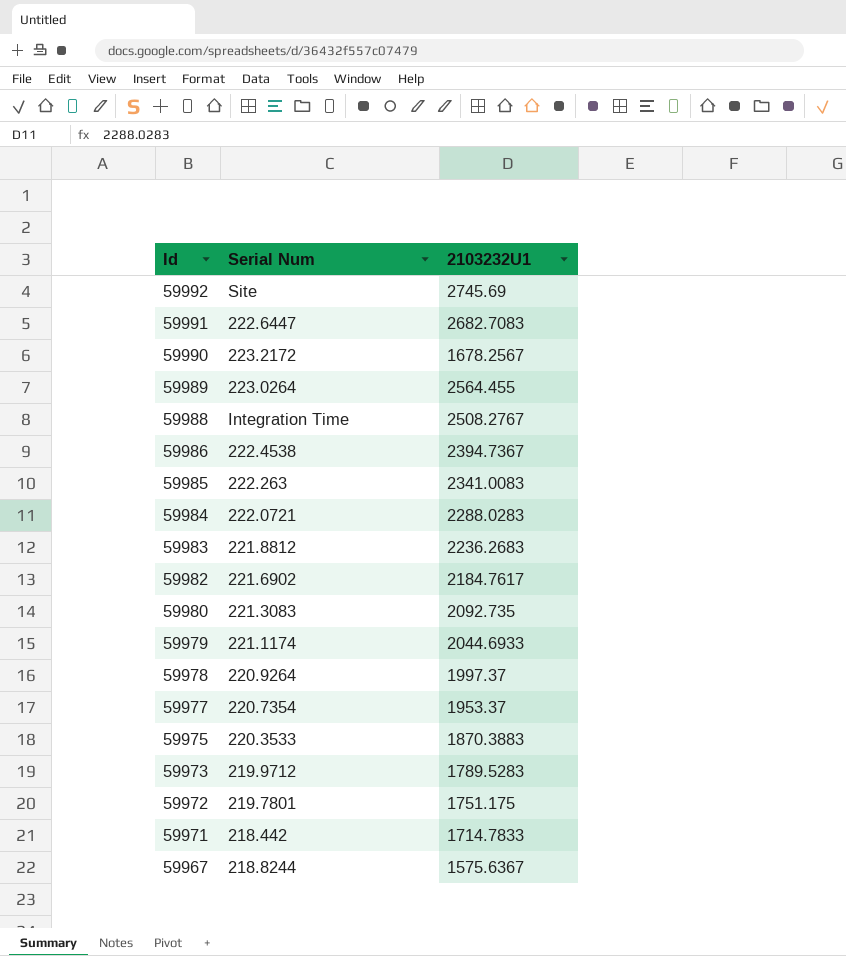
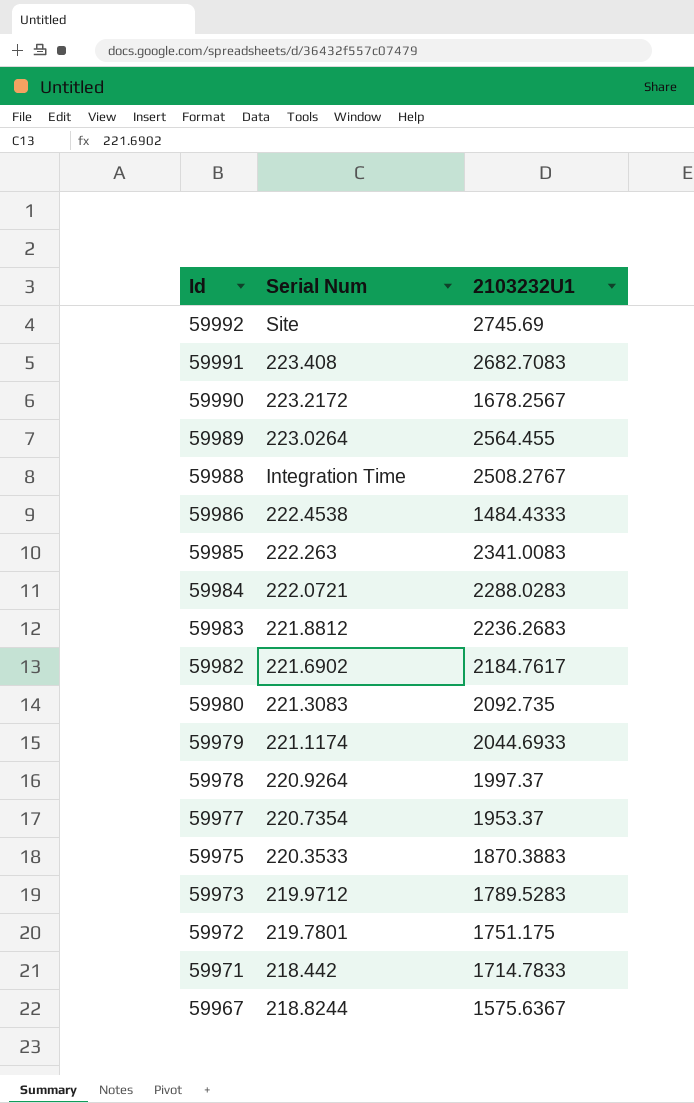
59991 | Serial Num: 222.6447 -> 223.408
59986 | 2103232U1: 2394.7367 -> 1484.4333

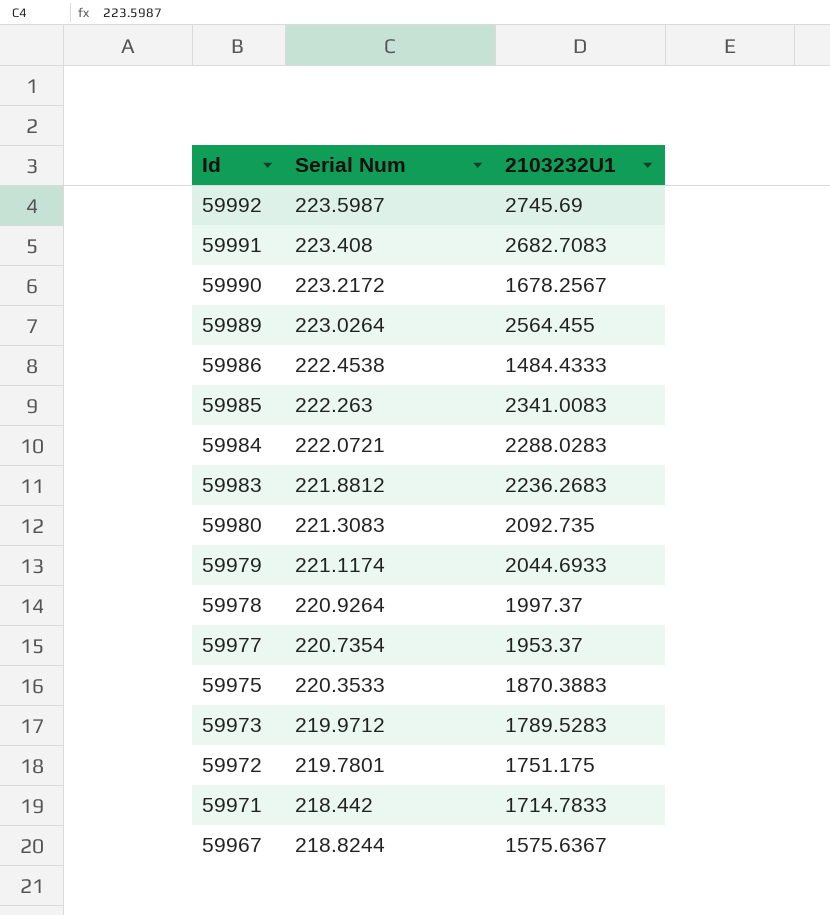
row 59988: Integration Time | 2508.2767 -> none
row 59982: 221.6902 | 2184.7617 -> none
59992 | Serial Num: Site -> 223.5987

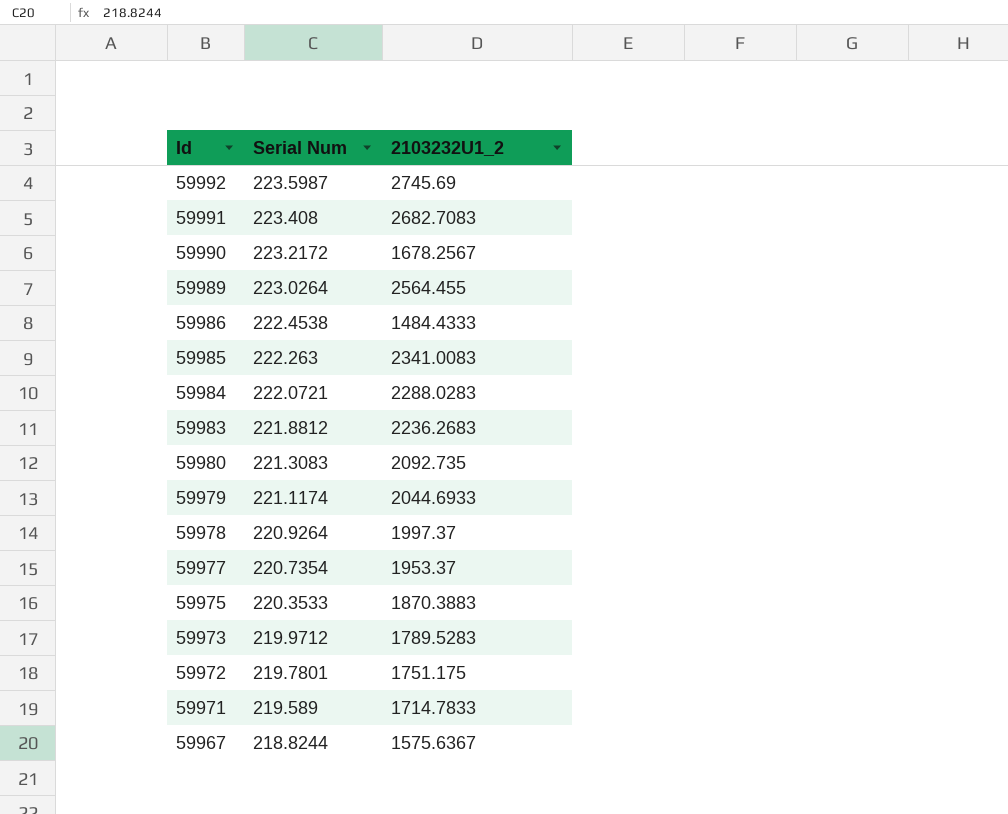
column name: 2103232U1 -> 2103232U1_2
59971 | Serial Num: 218.442 -> 219.589

